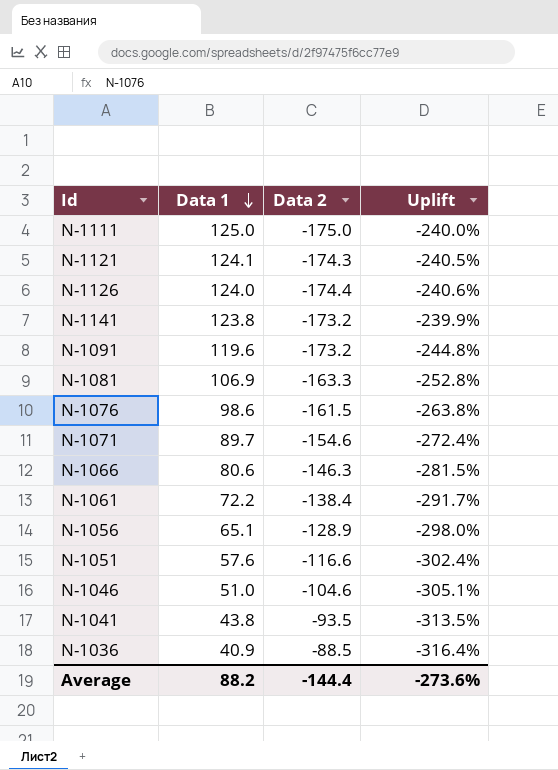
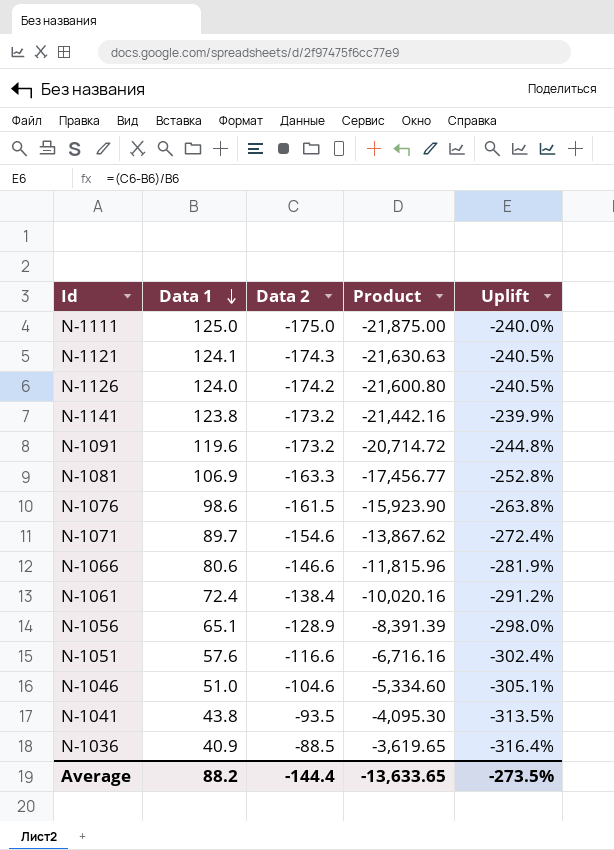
column Product | formula: none -> [Data 1] * [Data 2]
N-1126 | Data 2: -174.4 -> -174.2
N-1126 | Uplift: -240.6% -> -240.5%
N-1066 | Data 2: -146.3 -> -146.6
N-1066 | Uplift: -281.5% -> -281.9%
N-1061 | Data 1: 72.2 -> 72.4
N-1061 | Uplift: -291.7% -> -291.2%
Average | Uplift: -273.6% -> -273.5%

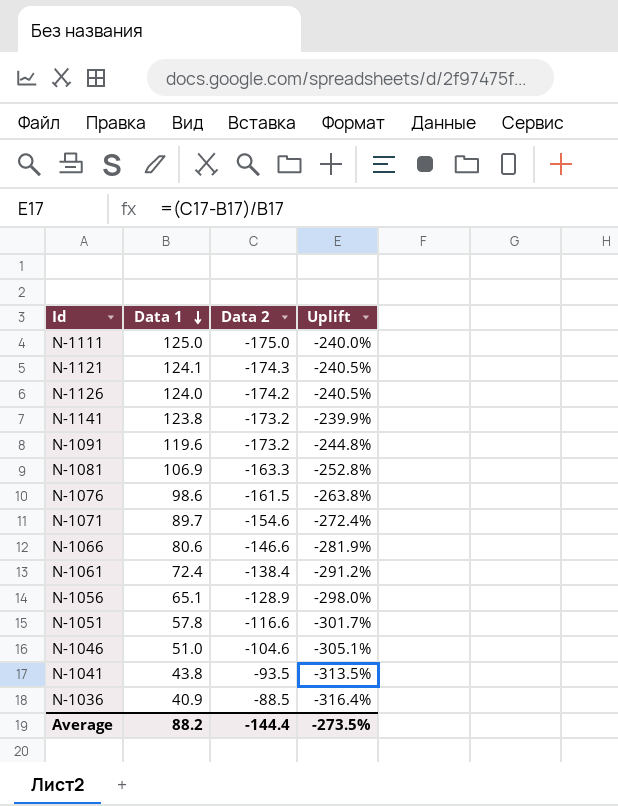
column Product | formula: [Data 1] * [Data 2] -> none
N-1051 | Data 1: 57.6 -> 57.8
N-1051 | Uplift: -302.4% -> -301.7%

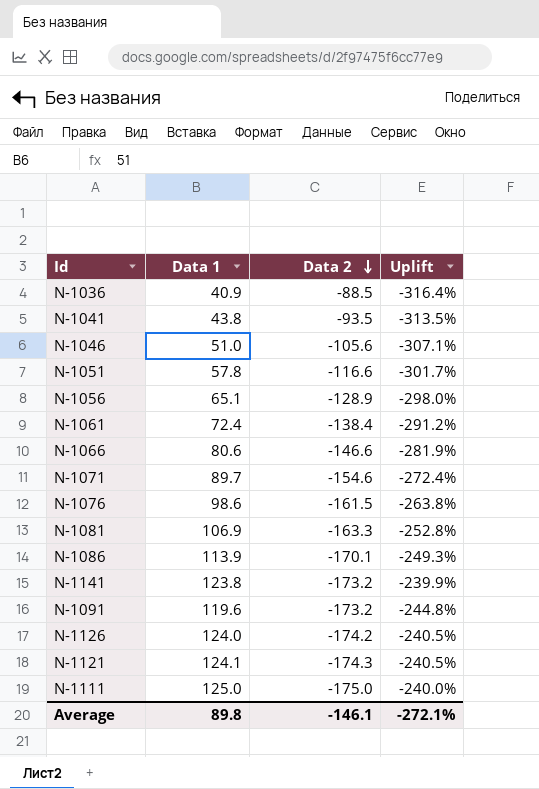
row order: Data 1 descending -> Data 2 descending
N-1046 | Data 2: -104.6 -> -105.6
N-1046 | Uplift: -305.1% -> -307.1%
row N-1086: none -> 113.9 | -170.1 | -249.3%
Average | Data 1: 88.2 -> 89.8
Average | Data 2: -144.4 -> -146.1
Average | Uplift: -273.5% -> -272.1%

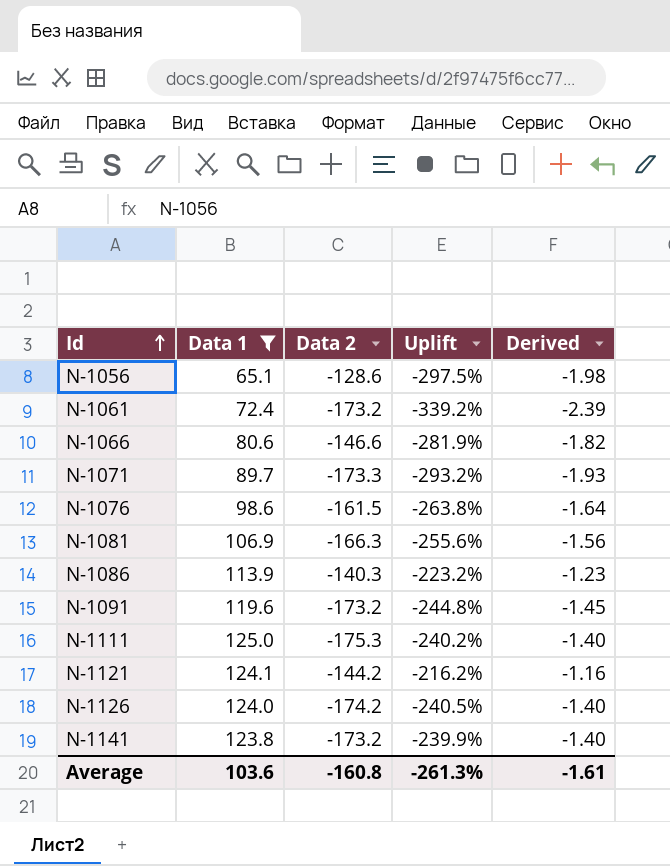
filter: none -> Data 1 >= 65.1
row order: Data 2 descending -> Id ascending
column Derived | formula: none -> [Data 2] / [Data 1]
N-1056 | Data 2: -128.9 -> -128.6
N-1056 | Uplift: -298.0% -> -297.5%
N-1061 | Data 2: -138.4 -> -173.2
N-1061 | Uplift: -291.2% -> -339.2%
N-1071 | Data 2: -154.6 -> -173.3
N-1071 | Uplift: -272.4% -> -293.2%
N-1081 | Data 2: -163.3 -> -166.3
N-1081 | Uplift: -252.8% -> -255.6%
N-1086 | Data 2: -170.1 -> -140.3
N-1086 | Uplift: -249.3% -> -223.2%
N-1111 | Data 2: -175.0 -> -175.3
N-1111 | Uplift: -240.0% -> -240.2%
N-1121 | Data 2: -174.3 -> -144.2
N-1121 | Uplift: -240.5% -> -216.2%
Average | Data 1: 89.8 -> 103.6
Average | Data 2: -146.1 -> -160.8
Average | Uplift: -272.1% -> -261.3%

